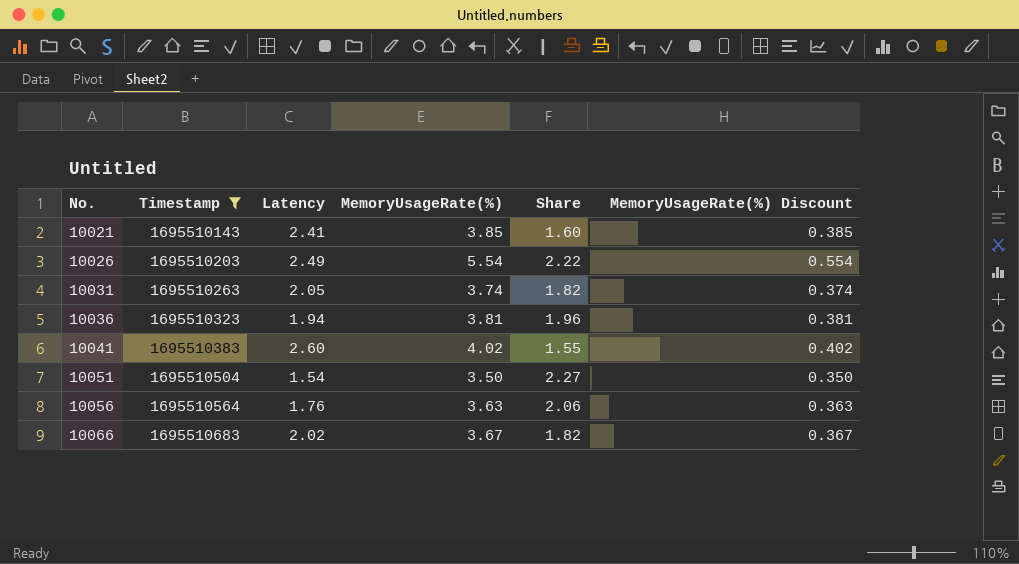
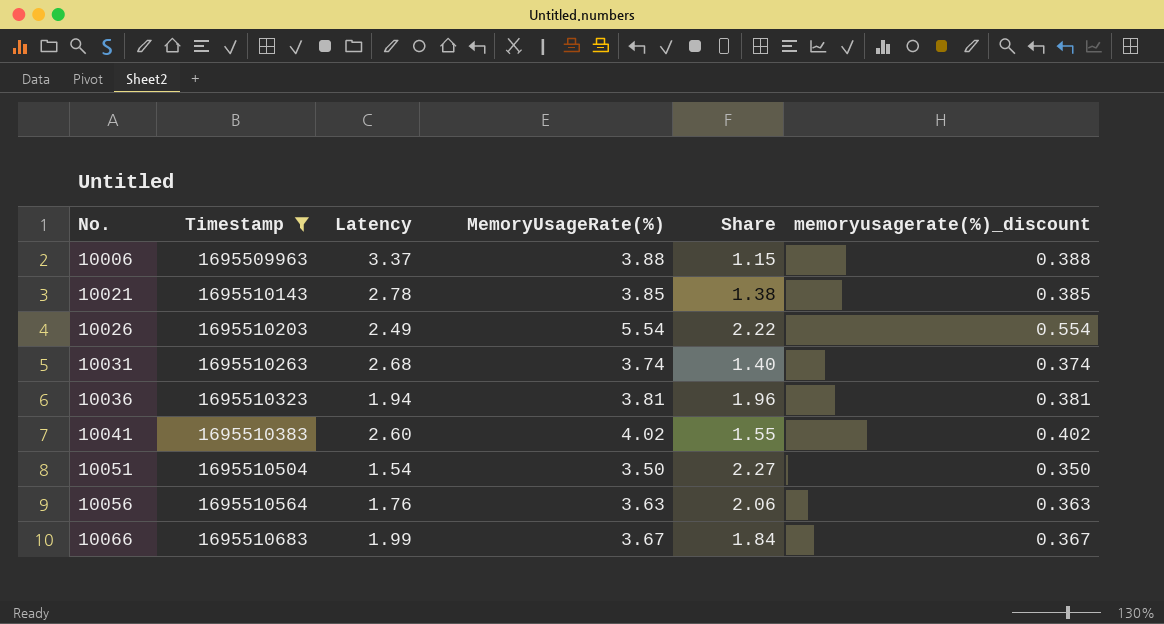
column name: MemoryUsageRate(%) Discount -> memoryusagerate(%)_discount
row 10006: none -> 1695509963 | 3.37 | 3.88 | 1.15 | 0.388
10021 | Latency: 2.41 -> 2.78
10021 | Share: 1.60 -> 1.38
10031 | Latency: 2.05 -> 2.68
10031 | Share: 1.82 -> 1.40
10066 | Latency: 2.02 -> 1.99
10066 | Share: 1.82 -> 1.84

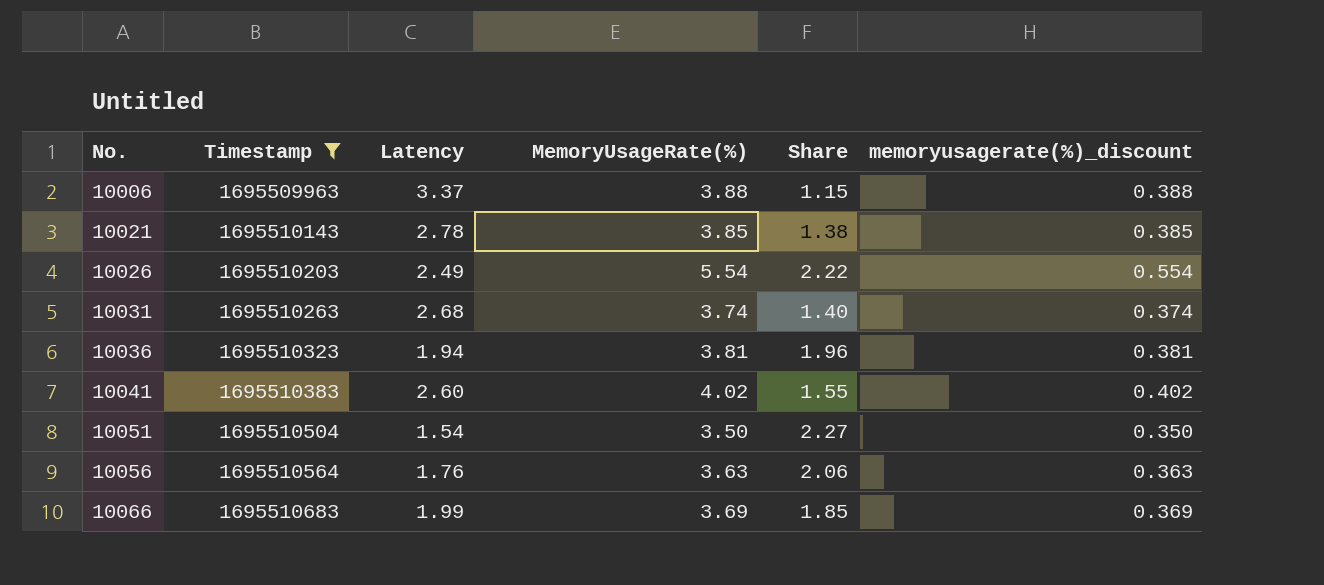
10066 | MemoryUsageRate(%): 3.67 -> 3.69
10066 | Share: 1.84 -> 1.85
10066 | memoryusagerate(%)_discount: 0.367 -> 0.369

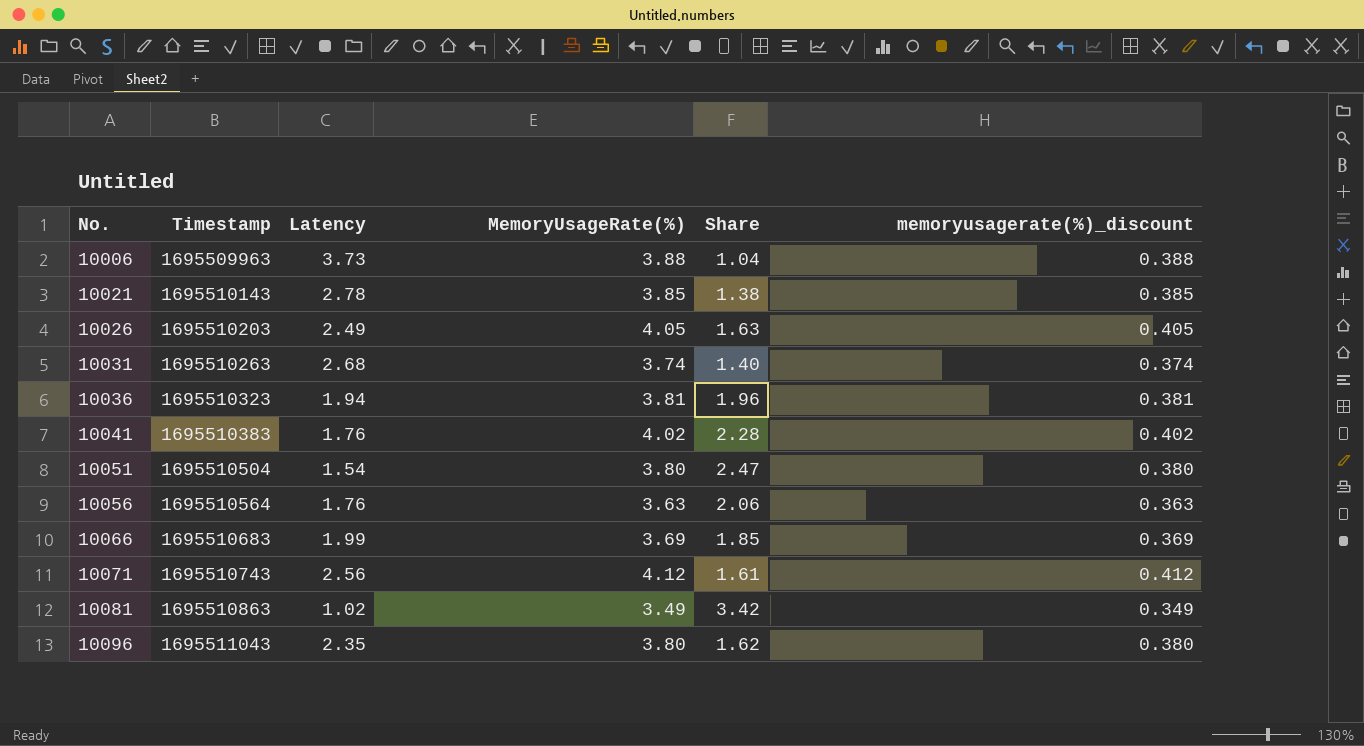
filter: Timestamp <= 1695510683 -> none
10006 | Latency: 3.37 -> 3.73
10006 | Share: 1.15 -> 1.04
10026 | MemoryUsageRate(%): 5.54 -> 4.05
10026 | Share: 2.22 -> 1.63
10026 | memoryusagerate(%)_discount: 0.554 -> 0.405
10041 | Latency: 2.60 -> 1.76
10041 | Share: 1.55 -> 2.28
10051 | MemoryUsageRate(%): 3.50 -> 3.80
10051 | Share: 2.27 -> 2.47
10051 | memoryusagerate(%)_discount: 0.350 -> 0.380

